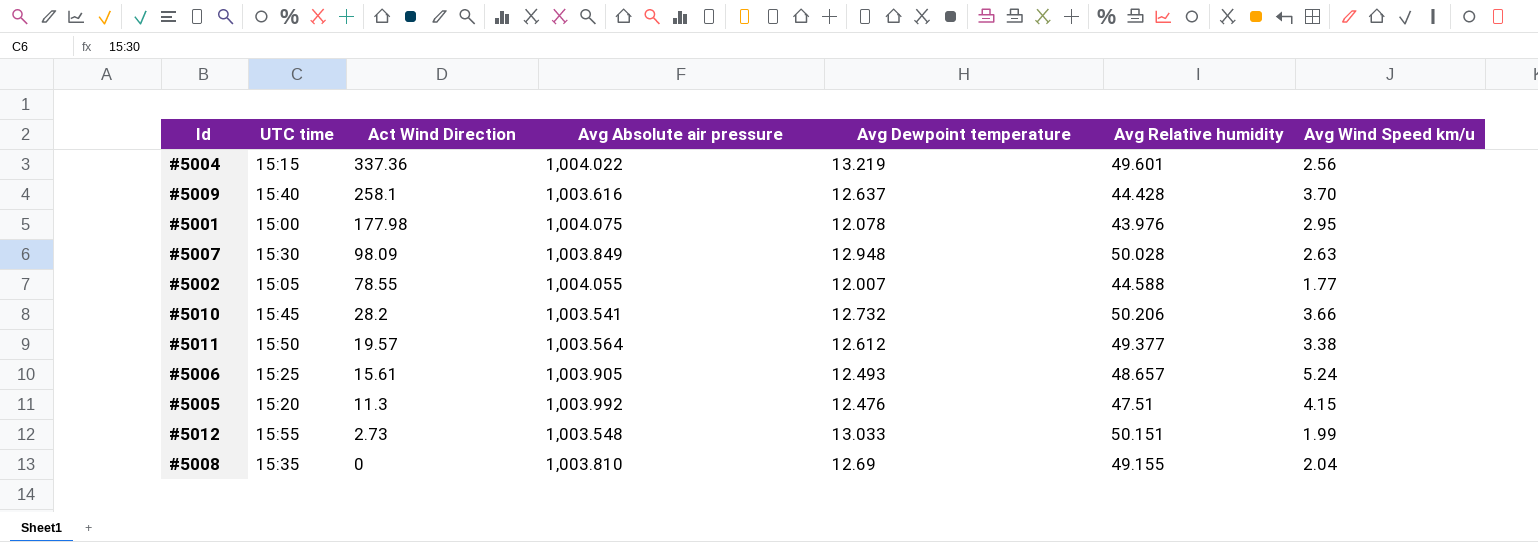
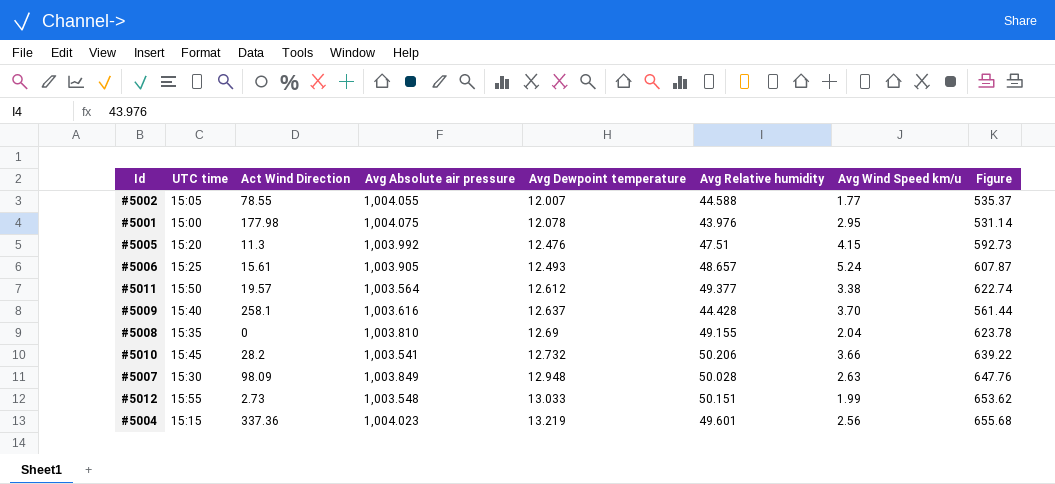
row order: Act Wind Direction descending -> Avg Dewpoint temperature ascending
column Figure | formula: none -> [Avg Dewpoint temperature] * [Avg Relative humidity]
#5004 | Avg Absolute air pressure: 1,004.022 -> 1,004.023

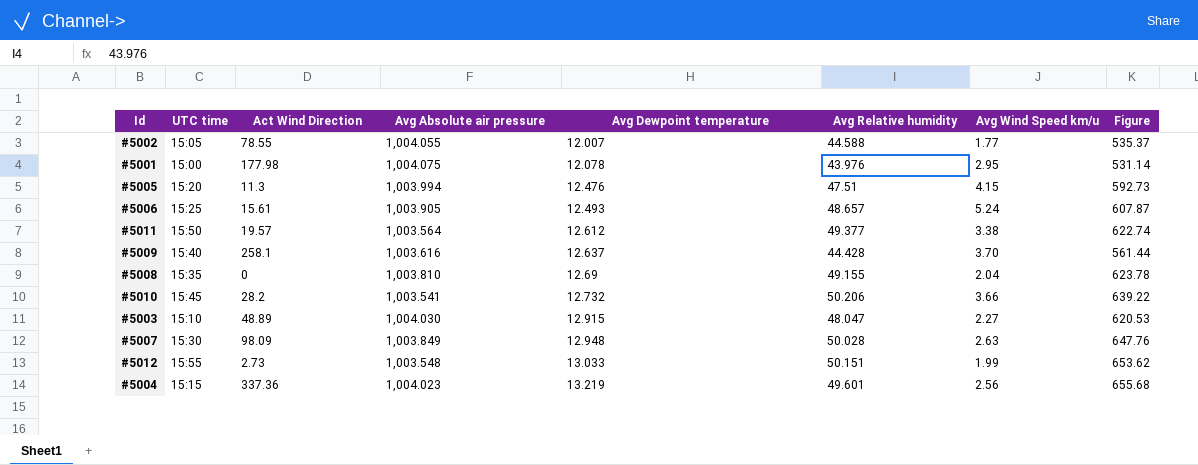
#5005 | Avg Absolute air pressure: 1,003.992 -> 1,003.994
row #5003: none -> 15:10 | 48.89 | 1,004.030 | 12.915 | 48.047 | 2.27 | 620.53

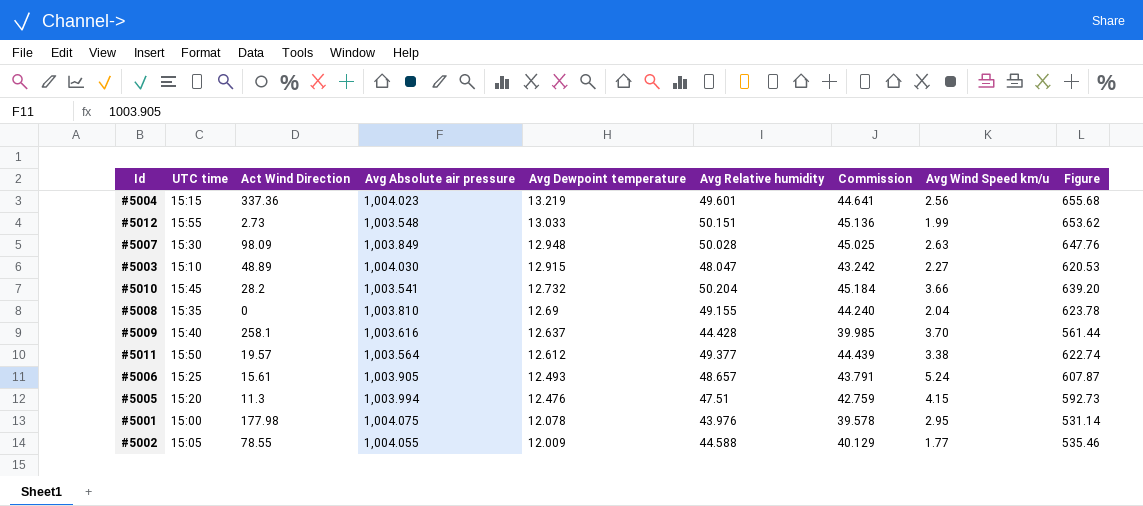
row order: Avg Dewpoint temperature ascending -> Avg Dewpoint temperature descending
column Commission | formula: none -> [Avg Relative humidity] * 0.9
#5010 | Avg Relative humidity: 50.206 -> 50.204
#5010 | Figure: 639.22 -> 639.20
#5002 | Avg Dewpoint temperature: 12.007 -> 12.009
#5002 | Figure: 535.37 -> 535.46

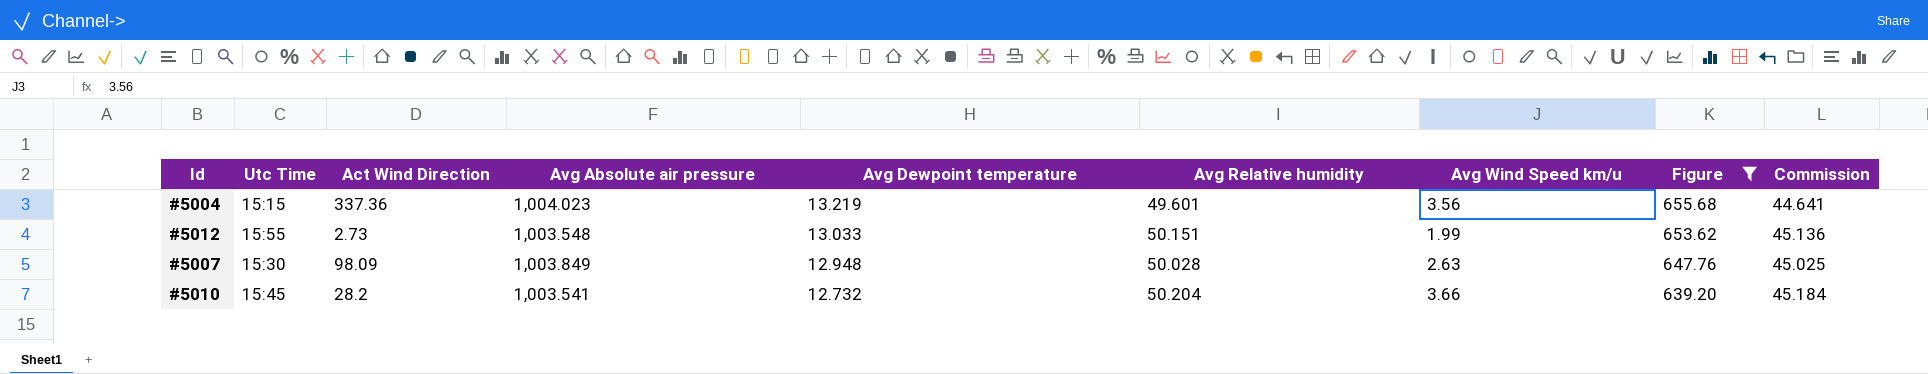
filter: none -> Figure >= 639.20
column name: UTC time -> Utc Time
column Commission | position: 7 -> 9
#5004 | Avg Wind Speed km/u: 2.56 -> 3.56

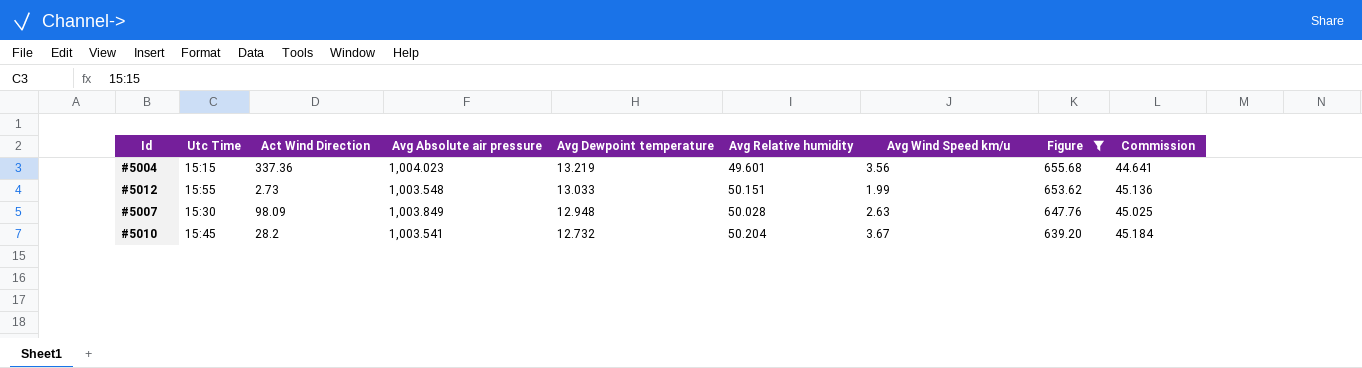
#5010 | Avg Wind Speed km/u: 3.66 -> 3.67

